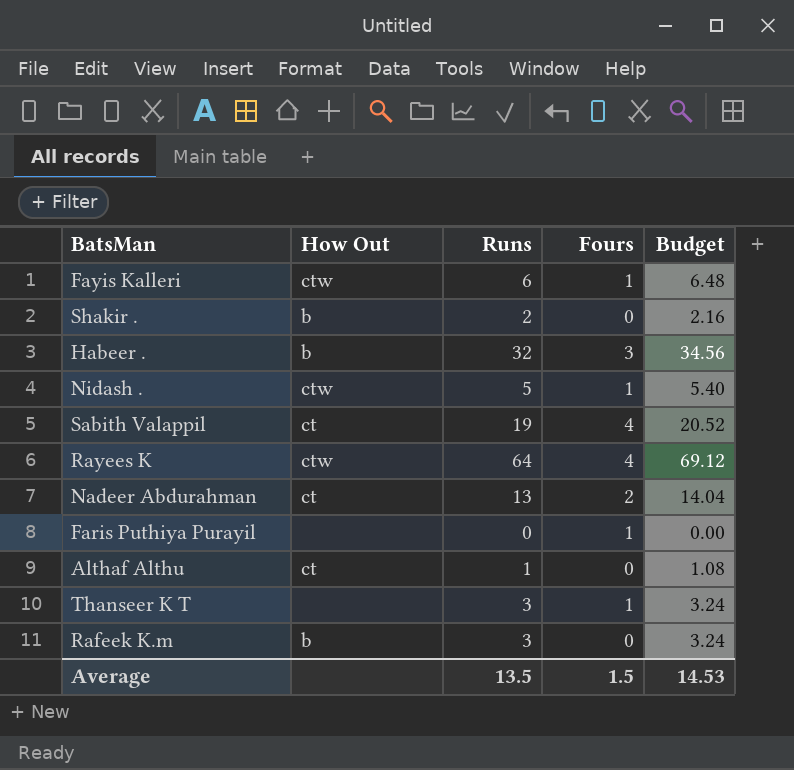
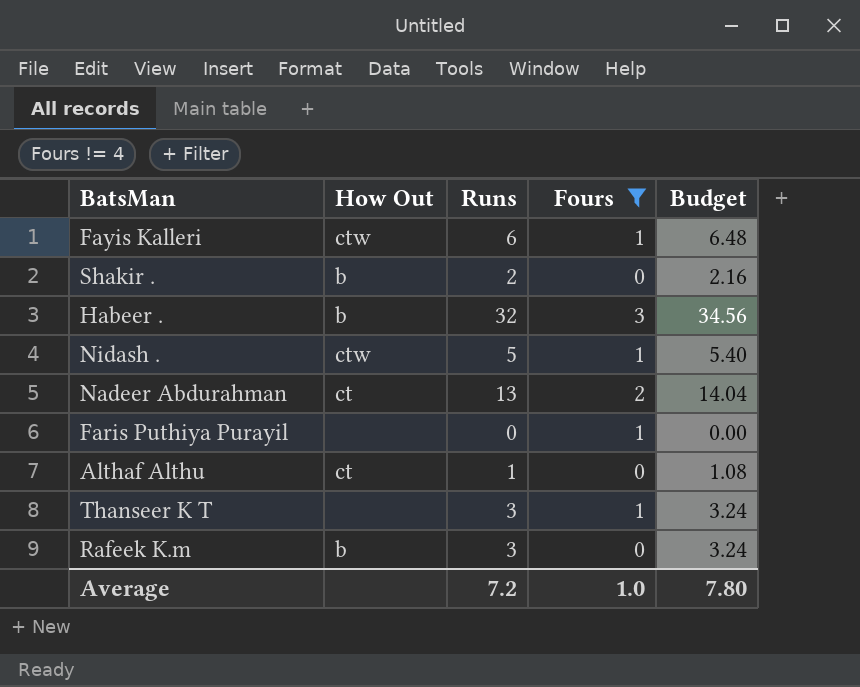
filter: none -> Fours != 4
Average | Runs: 13.5 -> 7.2
Average | Fours: 1.5 -> 1.0
Average | Budget: 14.53 -> 7.80

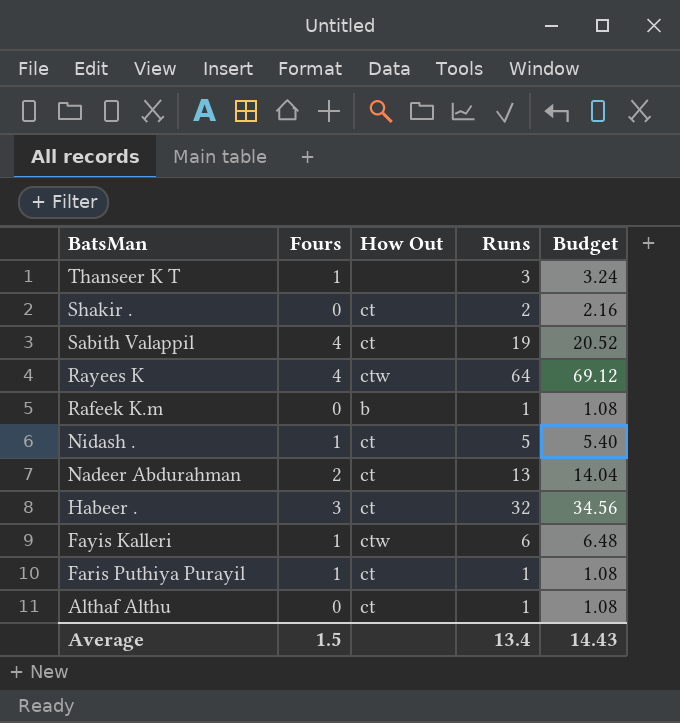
filter: Fours != 4 -> none
row order: none -> BatsMan descending
column Fours | position: 4 -> 2
Shakir . | How Out: b -> ct
Rafeek K.m | Runs: 3 -> 1
Rafeek K.m | Budget: 3.24 -> 1.08
Nidash . | How Out: ctw -> ct
Habeer . | How Out: b -> ct
Faris Puthiya Purayil | How Out: none -> ct
Faris Puthiya Purayil | Runs: 0 -> 1
Faris Puthiya Purayil | Budget: 0.00 -> 1.08
Average | Fours: 1.0 -> 1.5
Average | Runs: 7.2 -> 13.4
Average | Budget: 7.80 -> 14.43

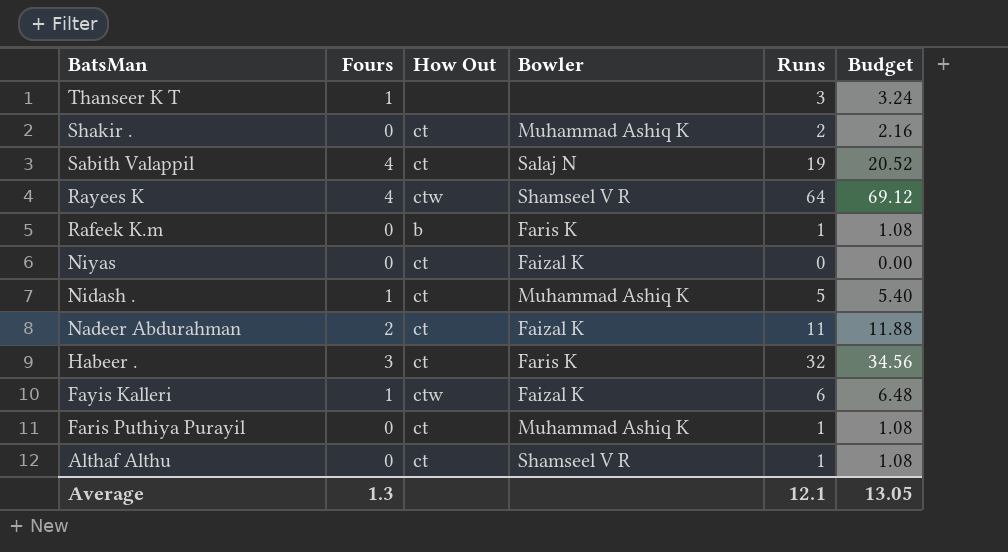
column Bowler | position: none -> 4
row Niyas: none -> 0 | ct | Faizal K | 0 | 0.00
Nadeer Abdurahman | Runs: 13 -> 11
Nadeer Abdurahman | Budget: 14.04 -> 11.88
Faris Puthiya Purayil | Fours: 1 -> 0
Average | Fours: 1.5 -> 1.3
Average | Runs: 13.4 -> 12.1
Average | Budget: 14.43 -> 13.05

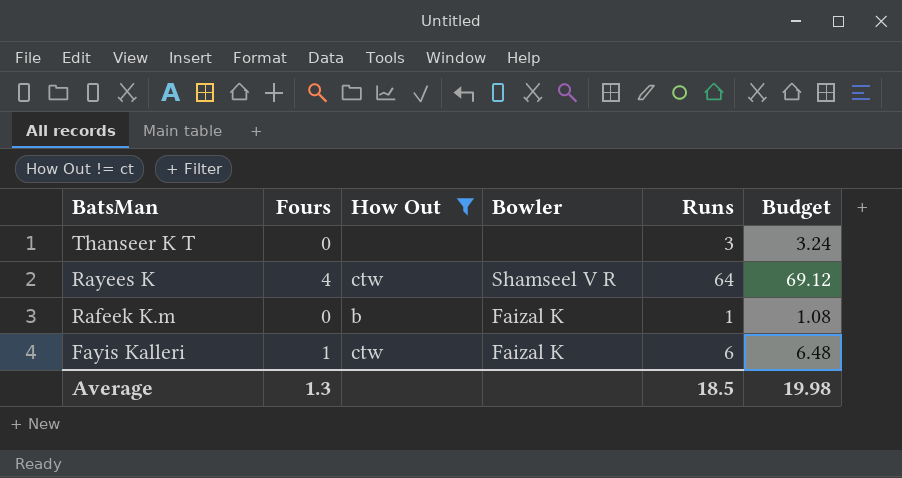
filter: none -> How Out != ct
Thanseer K T | Fours: 1 -> 0
Rafeek K.m | Bowler: Faris K -> Faizal K
Average | Runs: 12.1 -> 18.5
Average | Budget: 13.05 -> 19.98

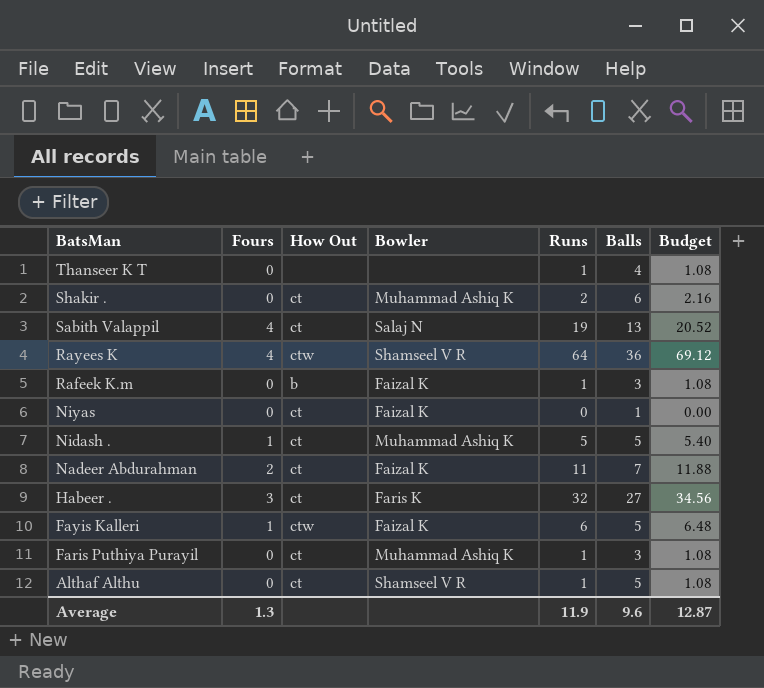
filter: How Out != ct -> none
column Balls | position: none -> 6
Thanseer K T | Runs: 3 -> 1
Thanseer K T | Budget: 3.24 -> 1.08
Average | Runs: 18.5 -> 11.9
Average | Budget: 19.98 -> 12.87

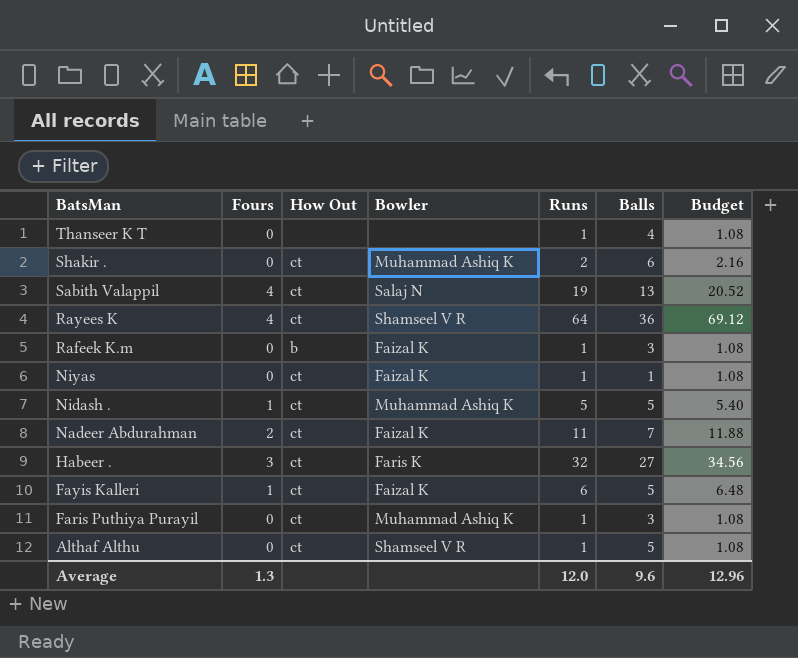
Rayees K | How Out: ctw -> ct
Niyas | Runs: 0 -> 1
Niyas | Budget: 0.00 -> 1.08
Fayis Kalleri | How Out: ctw -> ct
Average | Runs: 11.9 -> 12.0
Average | Budget: 12.87 -> 12.96

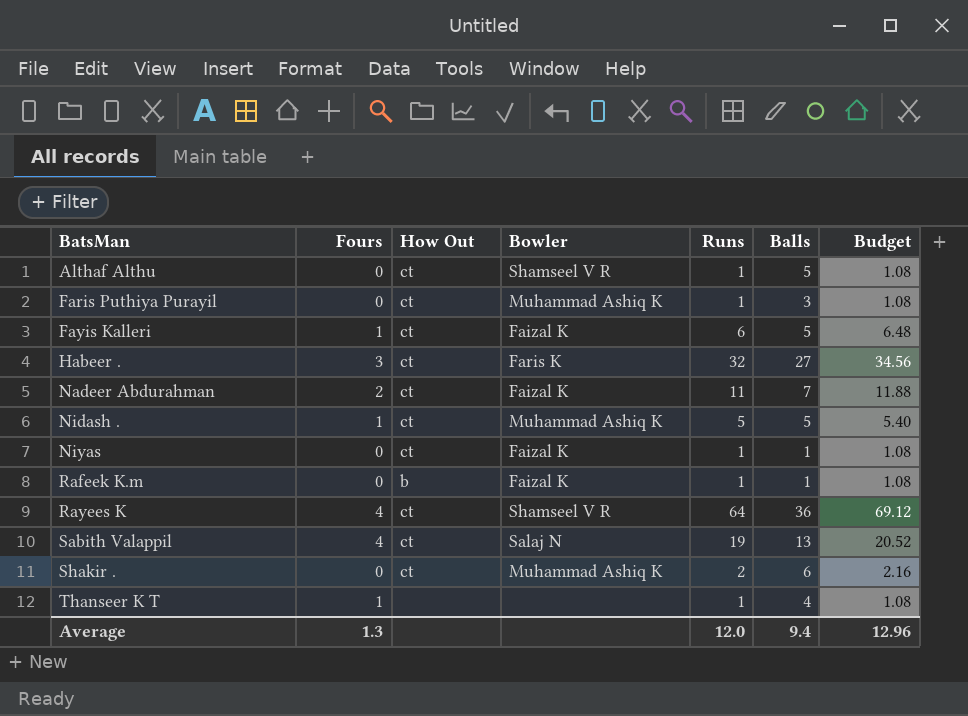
row order: BatsMan descending -> BatsMan ascending
Rafeek K.m | Balls: 3 -> 1
Thanseer K T | Fours: 0 -> 1
Average | Balls: 9.6 -> 9.4

